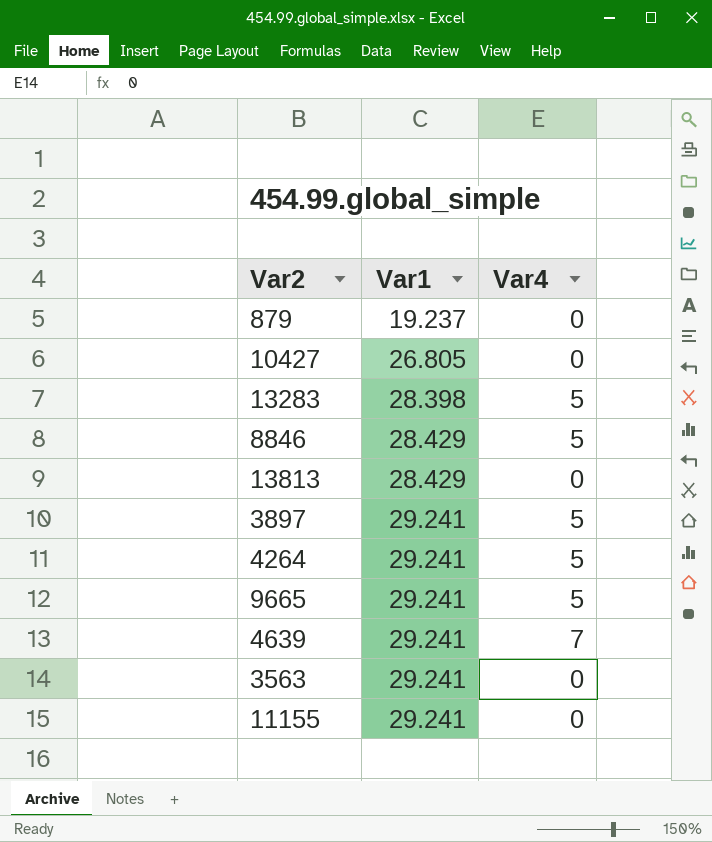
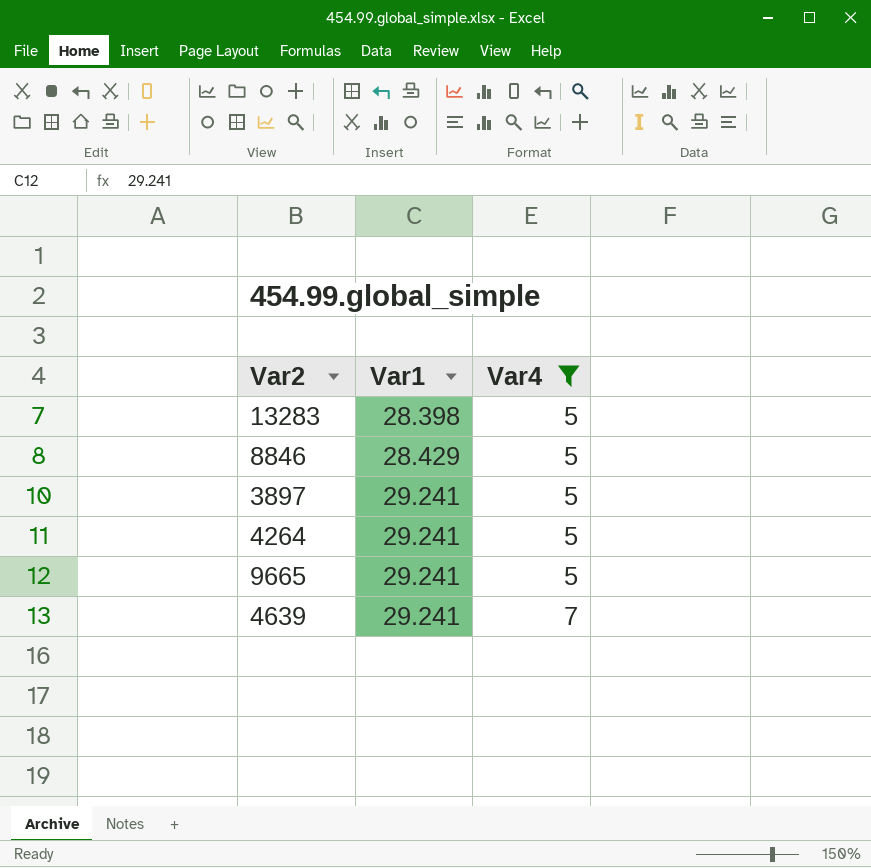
filter: none -> Var4 != 0

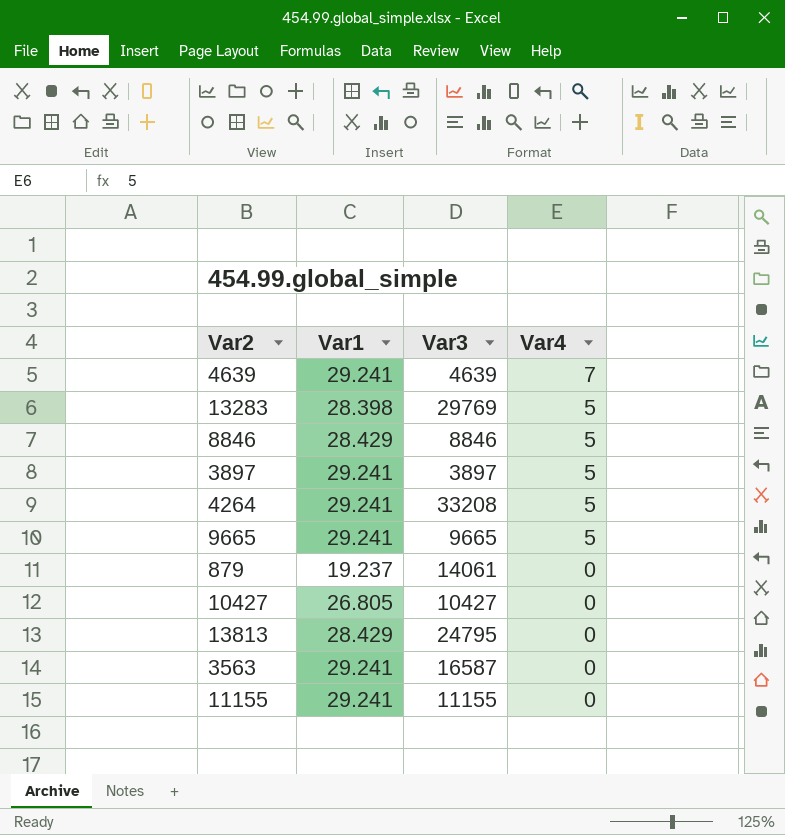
filter: Var4 != 0 -> none
row order: Var1 ascending -> Var4 descending
column Var3 | position: none -> 3

